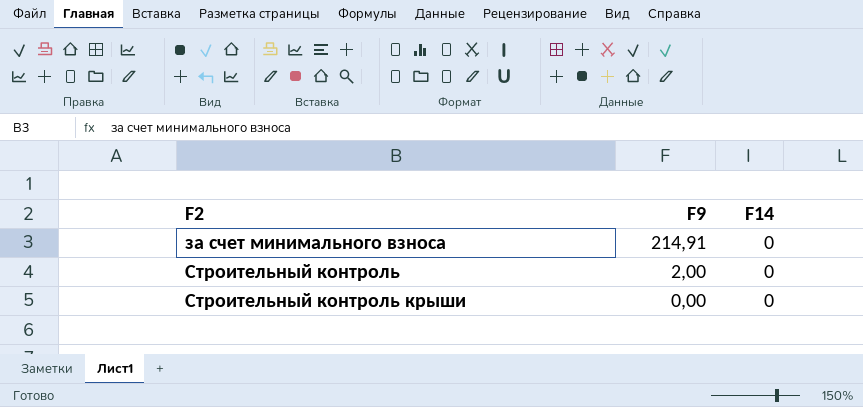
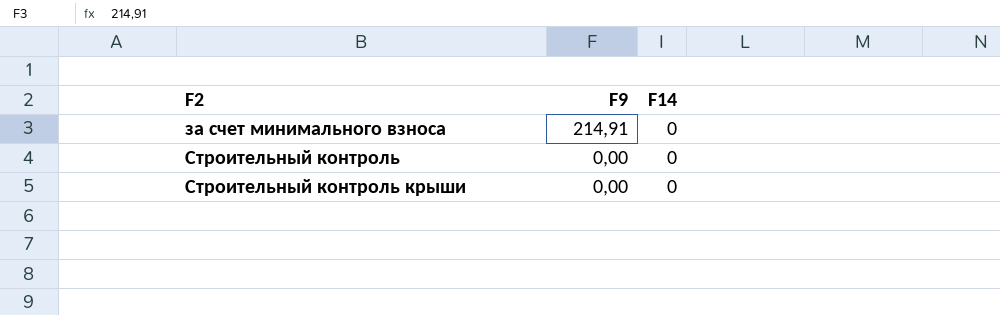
Строительный контроль | F9: 2,00 -> 0,00

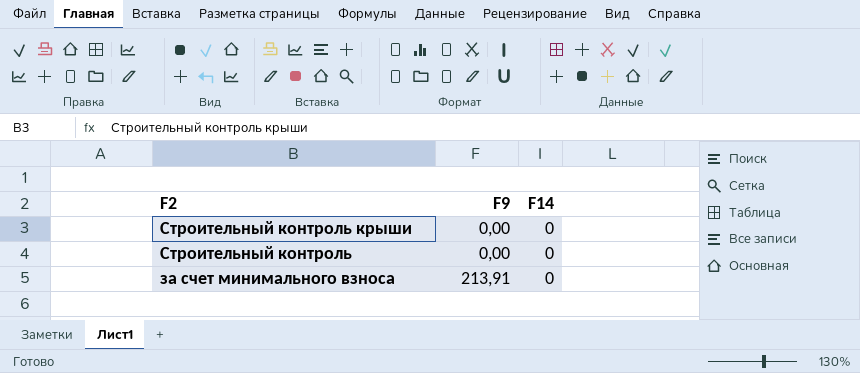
row order: F2 ascending -> F2 descending
за счет минимального взноса | F9: 214,91 -> 213,91

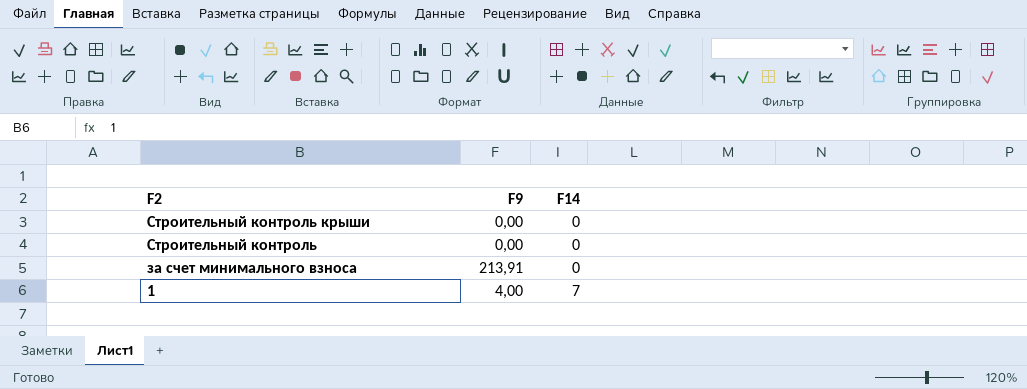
row 1: none -> 4,00 | 7

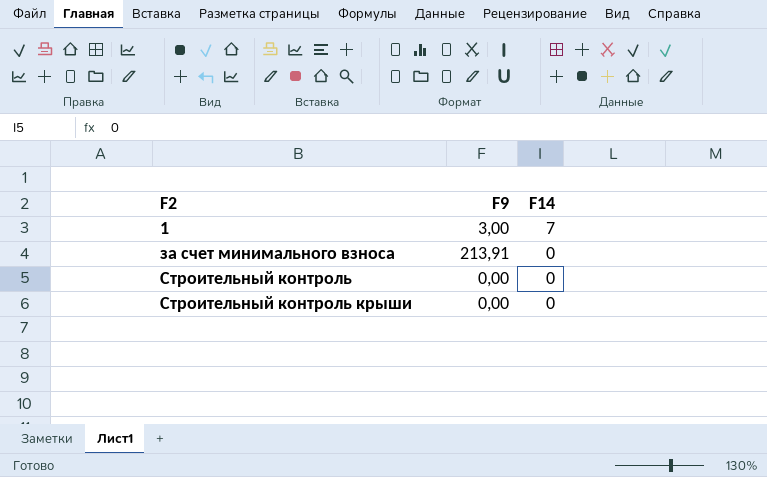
row order: F2 descending -> F2 ascending
1 | F9: 4,00 -> 3,00

